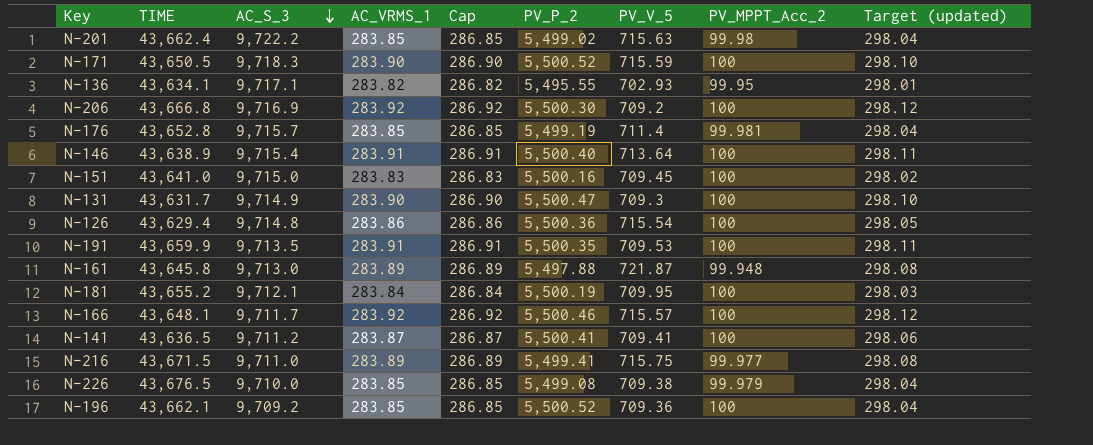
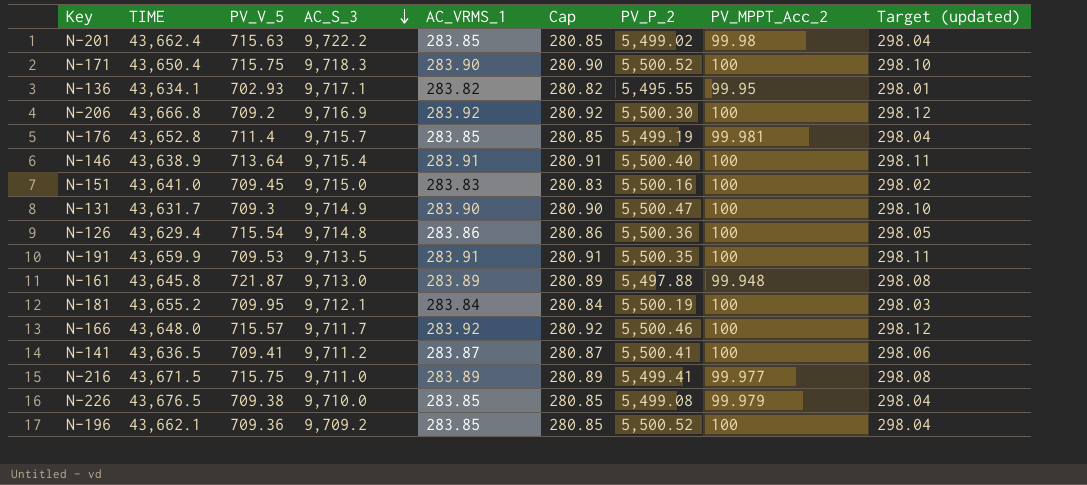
column PV_V_5 | position: 7 -> 3
column Cap | formula: [AC_VRMS_1] + 3 -> [AC_VRMS_1] - 3
N-171 | TIME: 43,650.5 -> 43,650.4
N-171 | PV_V_5: 715.59 -> 715.75
N-166 | TIME: 43,648.1 -> 43,648.0

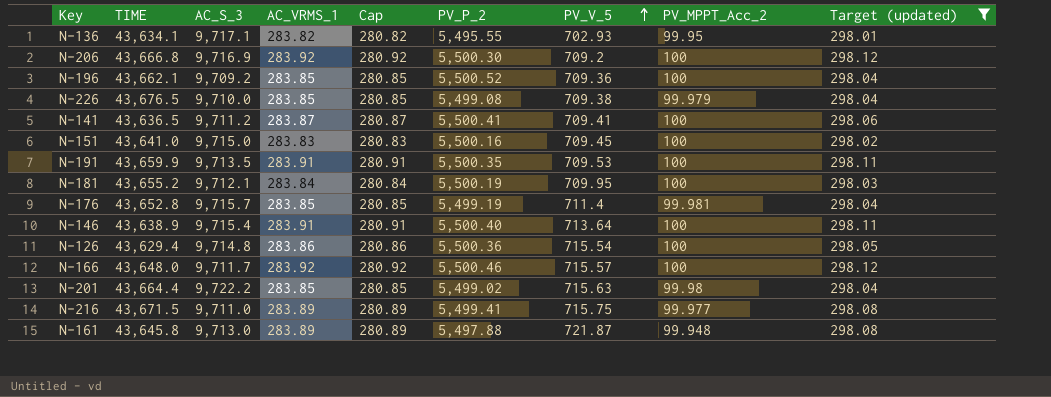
filter: none -> Target (updated) != 298.10
row order: AC_S_3 descending -> PV_V_5 ascending
column PV_V_5 | position: 3 -> 7
N-201 | TIME: 43,662.4 -> 43,664.4

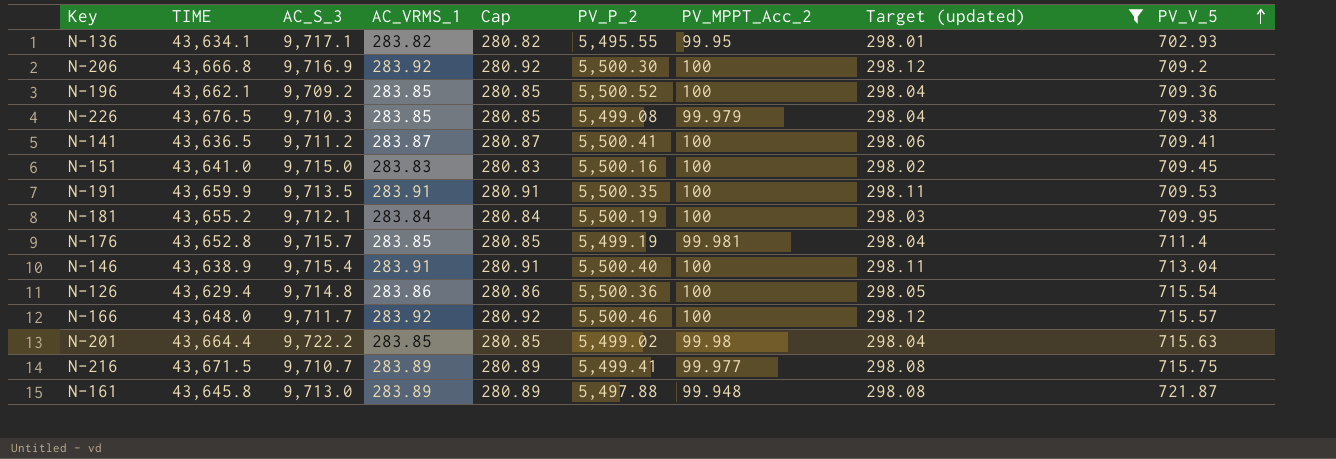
column PV_V_5 | position: 7 -> 9
N-226 | AC_S_3: 9,710.0 -> 9,710.3
N-146 | PV_V_5: 713.64 -> 713.04
N-216 | AC_S_3: 9,711.0 -> 9,710.7

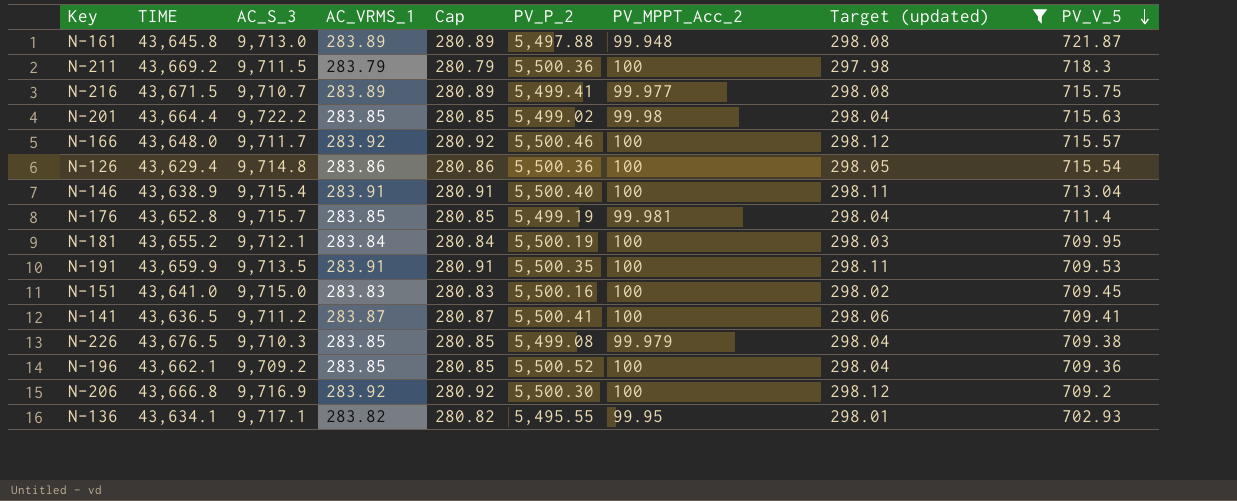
row order: PV_V_5 ascending -> PV_V_5 descending
row N-211: none -> 43,669.2 | 9,711.5 | 283.79 | 280.79 | 5,500.36 | 100 | 297.98 | 718.3

